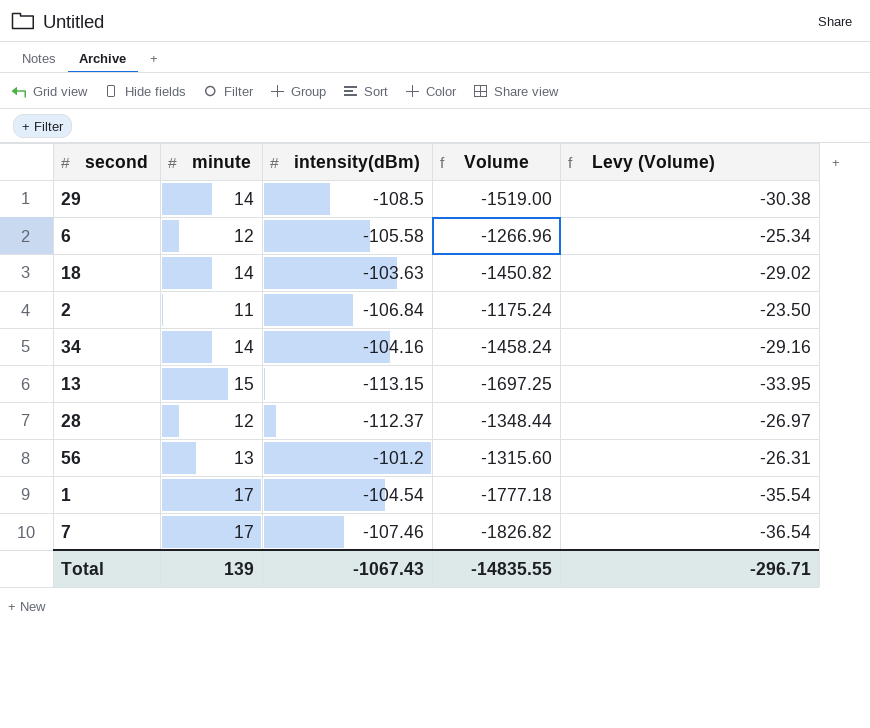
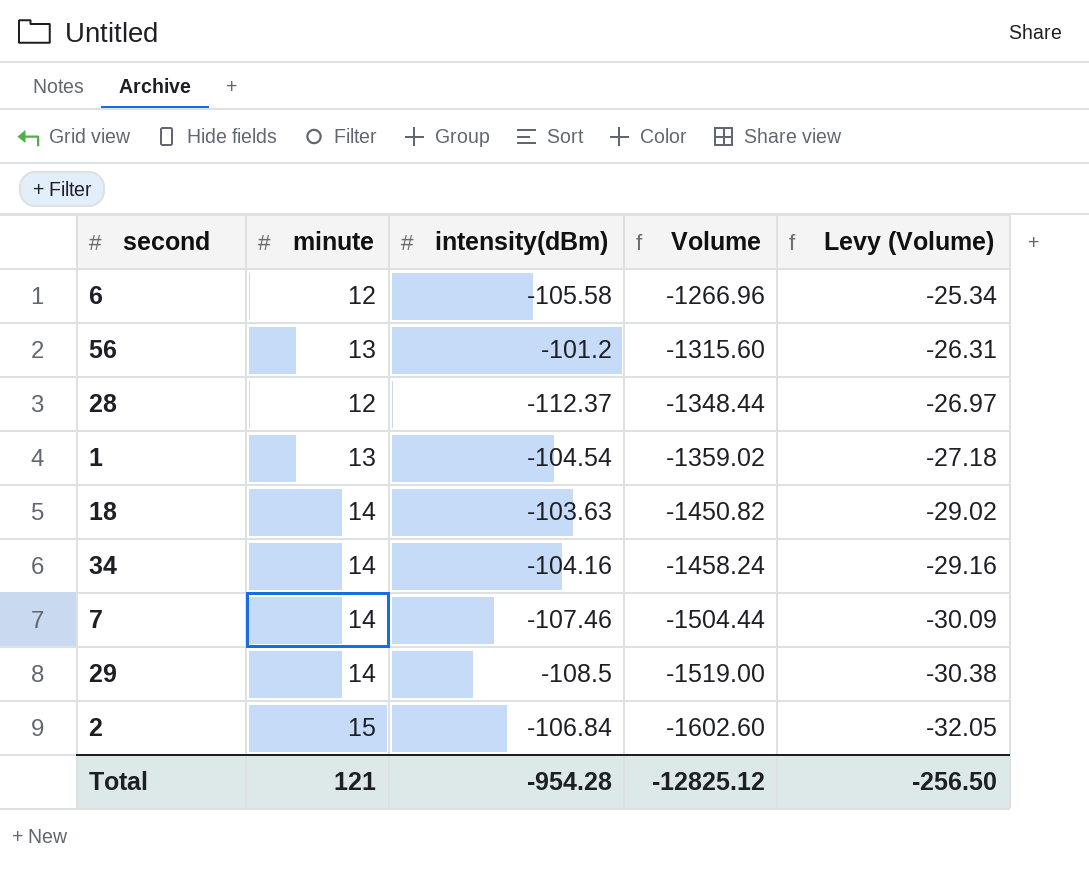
row order: none -> Volume descending
row 13: 15 | -113.15 | -1697.25 | -33.95 -> none
1 | minute: 17 -> 13
1 | Volume: -1777.18 -> -1359.02
1 | Levy (Volume): -35.54 -> -27.18
7 | minute: 17 -> 14
7 | Volume: -1826.82 -> -1504.44
7 | Levy (Volume): -36.54 -> -30.09
2 | minute: 11 -> 15
2 | Volume: -1175.24 -> -1602.60
2 | Levy (Volume): -23.50 -> -32.05
Total | minute: 139 -> 121
Total | intensity(dBm): -1067.43 -> -954.28
Total | Volume: -14835.55 -> -12825.12
Total | Levy (Volume): -296.71 -> -256.50

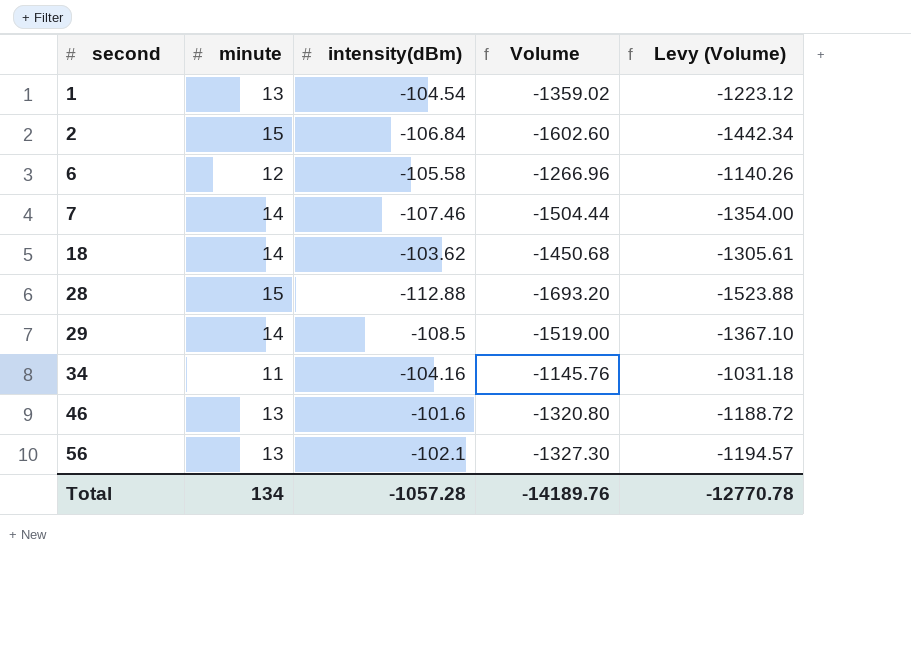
row order: Volume descending -> second ascending
column Levy (Volume) | formula: [Volume] * 0.02 -> [Volume] * 0.9
18 | intensity(dBm): -103.63 -> -103.62
18 | Volume: -1450.82 -> -1450.68
28 | minute: 12 -> 15
28 | intensity(dBm): -112.37 -> -112.88
28 | Volume: -1348.44 -> -1693.20
34 | minute: 14 -> 11
34 | Volume: -1458.24 -> -1145.76
row 46: none -> 13 | -101.6 | -1320.80 | -1188.72
56 | intensity(dBm): -101.2 -> -102.1
56 | Volume: -1315.60 -> -1327.30
Total | minute: 121 -> 134
Total | intensity(dBm): -954.28 -> -1057.28
Total | Volume: -12825.12 -> -14189.76
Total | Levy (Volume): -256.50 -> -12770.78

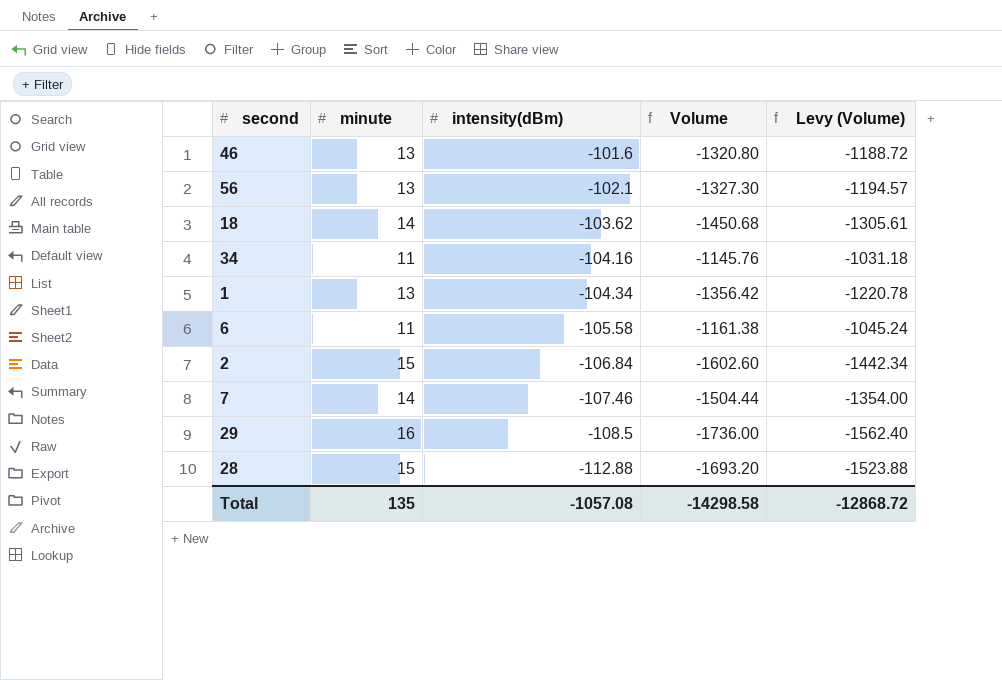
row order: second ascending -> intensity(dBm) descending
1 | intensity(dBm): -104.54 -> -104.34
1 | Volume: -1359.02 -> -1356.42
1 | Levy (Volume): -1223.12 -> -1220.78
6 | minute: 12 -> 11
6 | Volume: -1266.96 -> -1161.38
6 | Levy (Volume): -1140.26 -> -1045.24
29 | minute: 14 -> 16
29 | Volume: -1519.00 -> -1736.00
29 | Levy (Volume): -1367.10 -> -1562.40
Total | minute: 134 -> 135
Total | intensity(dBm): -1057.28 -> -1057.08
Total | Volume: -14189.76 -> -14298.58
Total | Levy (Volume): -12770.78 -> -12868.72

